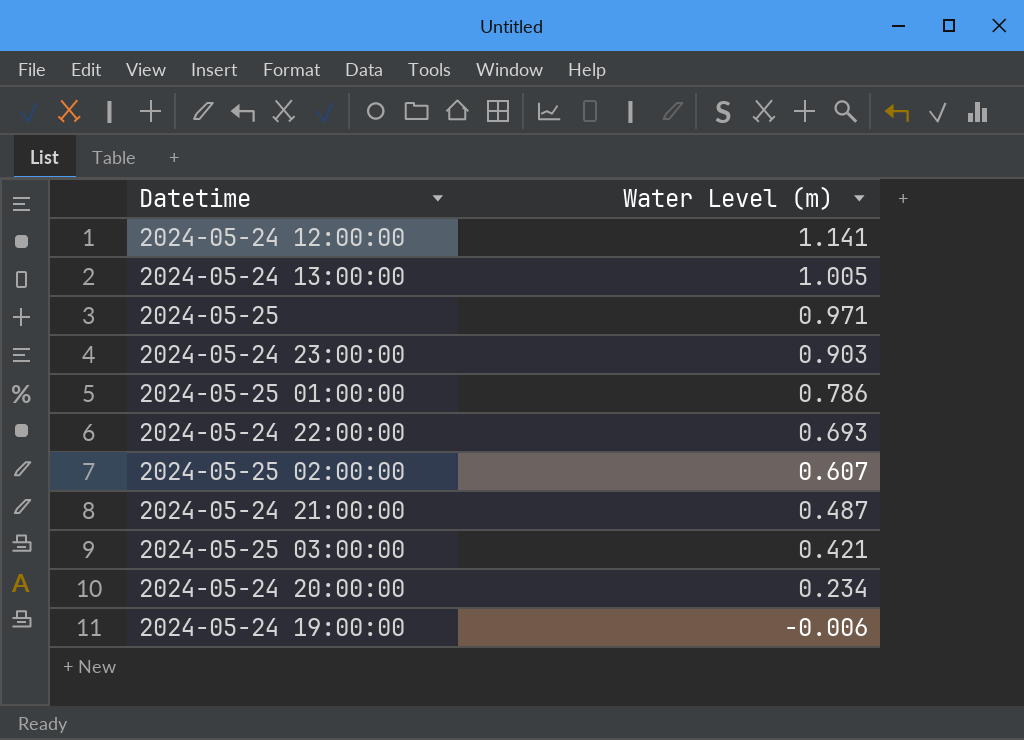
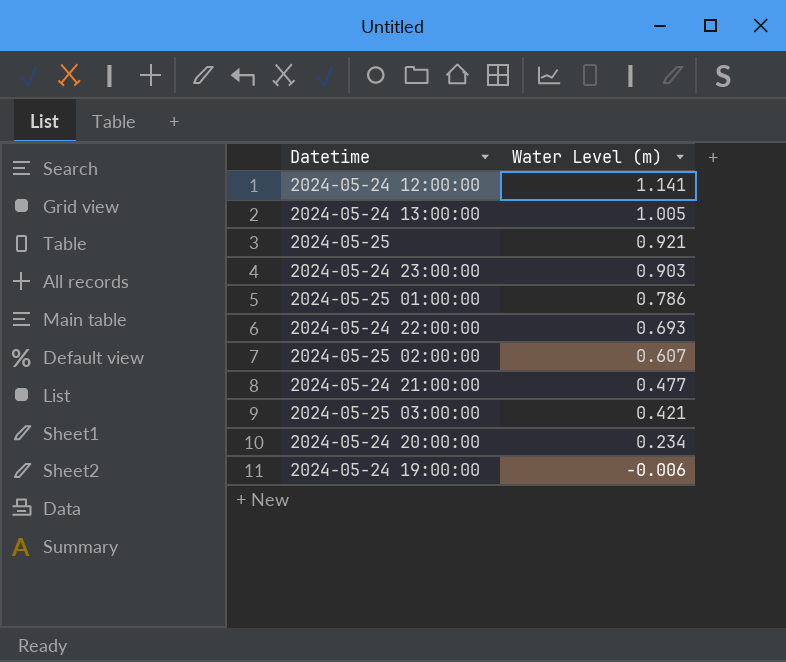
2024-05-25 | Water Level (m): 0.971 -> 0.921
2024-05-24 21:00:00 | Water Level (m): 0.487 -> 0.477

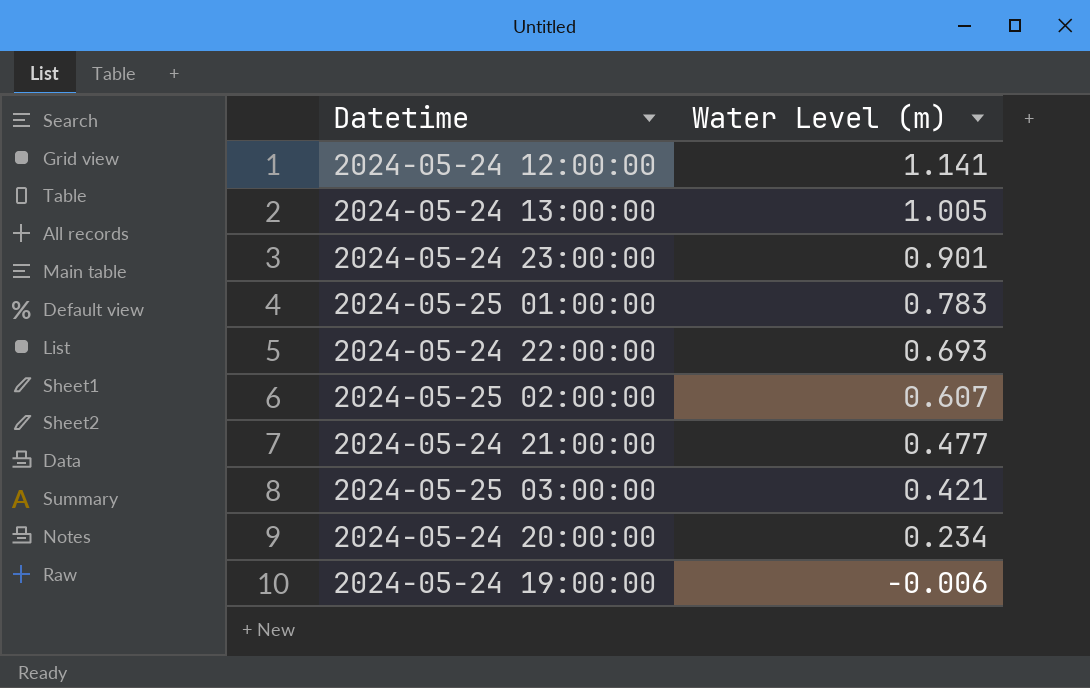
row 2024-05-25: 0.921 -> none
2024-05-24 23:00:00 | Water Level (m): 0.903 -> 0.901
2024-05-25 01:00:00 | Water Level (m): 0.786 -> 0.783

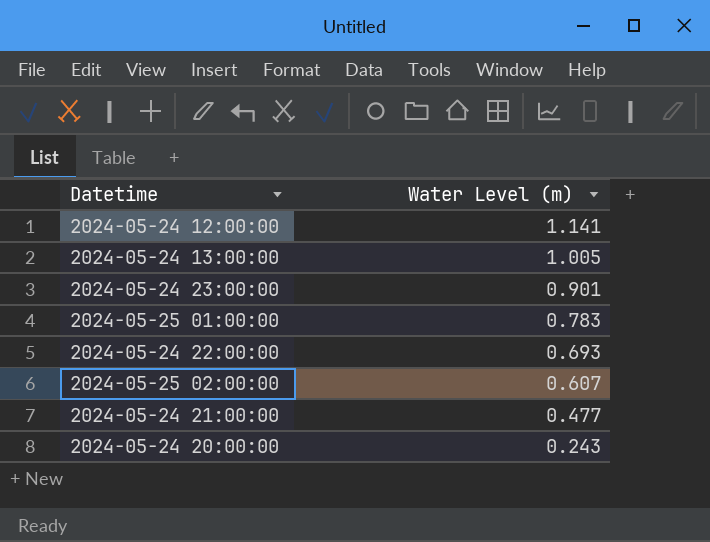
row 2024-05-25 03:00:00: 0.421 -> none
row 2024-05-24 19:00:00: -0.006 -> none
2024-05-24 20:00:00 | Water Level (m): 0.234 -> 0.243

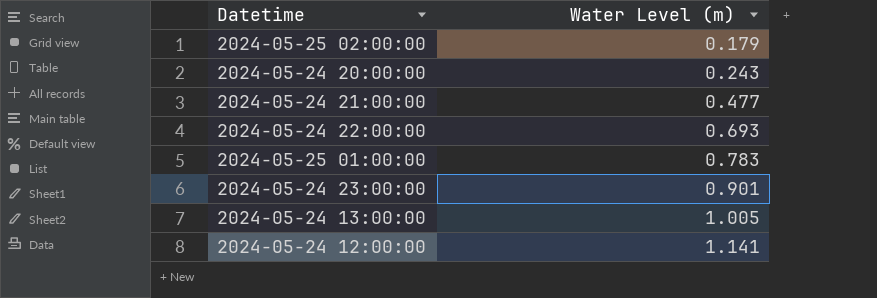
row order: Water Level (m) descending -> Water Level (m) ascending
2024-05-25 02:00:00 | Water Level (m): 0.607 -> 0.179

